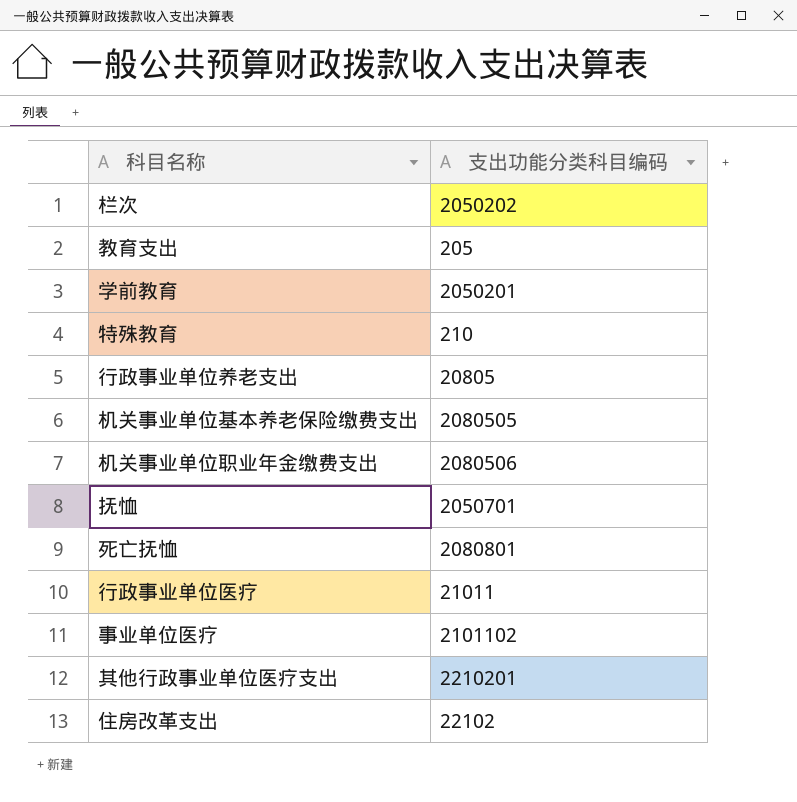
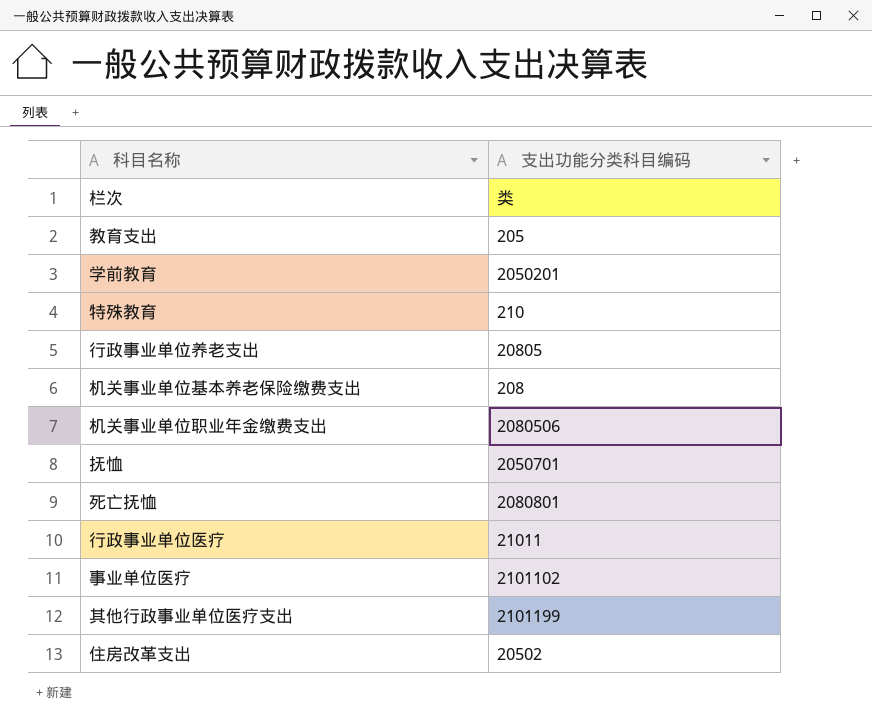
栏次 | 支出功能分类科目编码: 2050202 -> 类
机关事业单位基本养老保险缴费支出 | 支出功能分类科目编码: 2080505 -> 208
其他行政事业单位医疗支出 | 支出功能分类科目编码: 2210201 -> 2101199
住房改革支出 | 支出功能分类科目编码: 22102 -> 20502

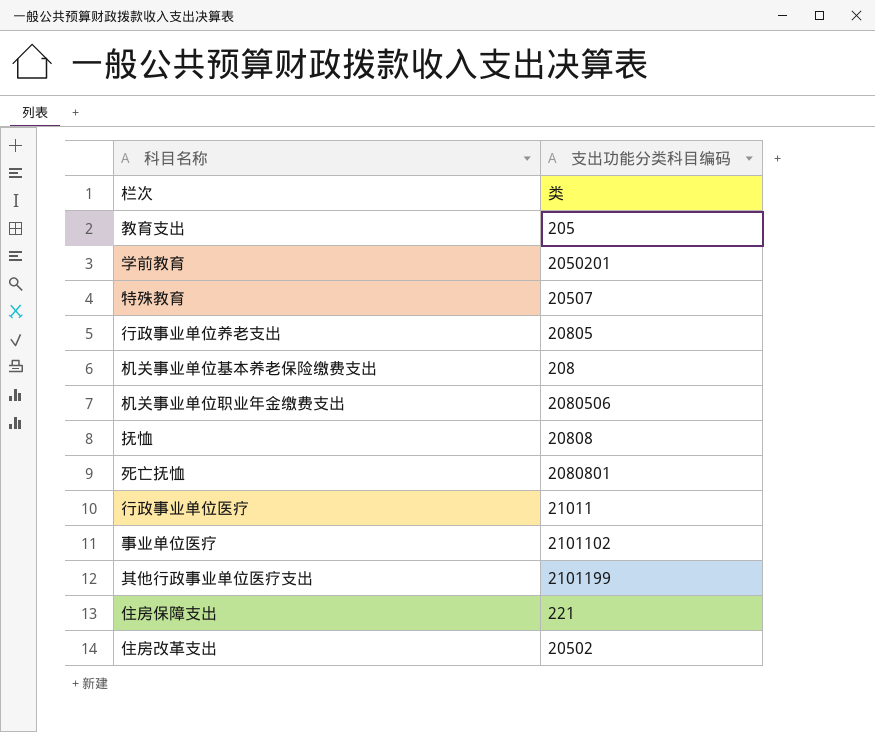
特殊教育 | 支出功能分类科目编码: 210 -> 20507
抚恤 | 支出功能分类科目编码: 2050701 -> 20808
row 住房保障支出: none -> 221

